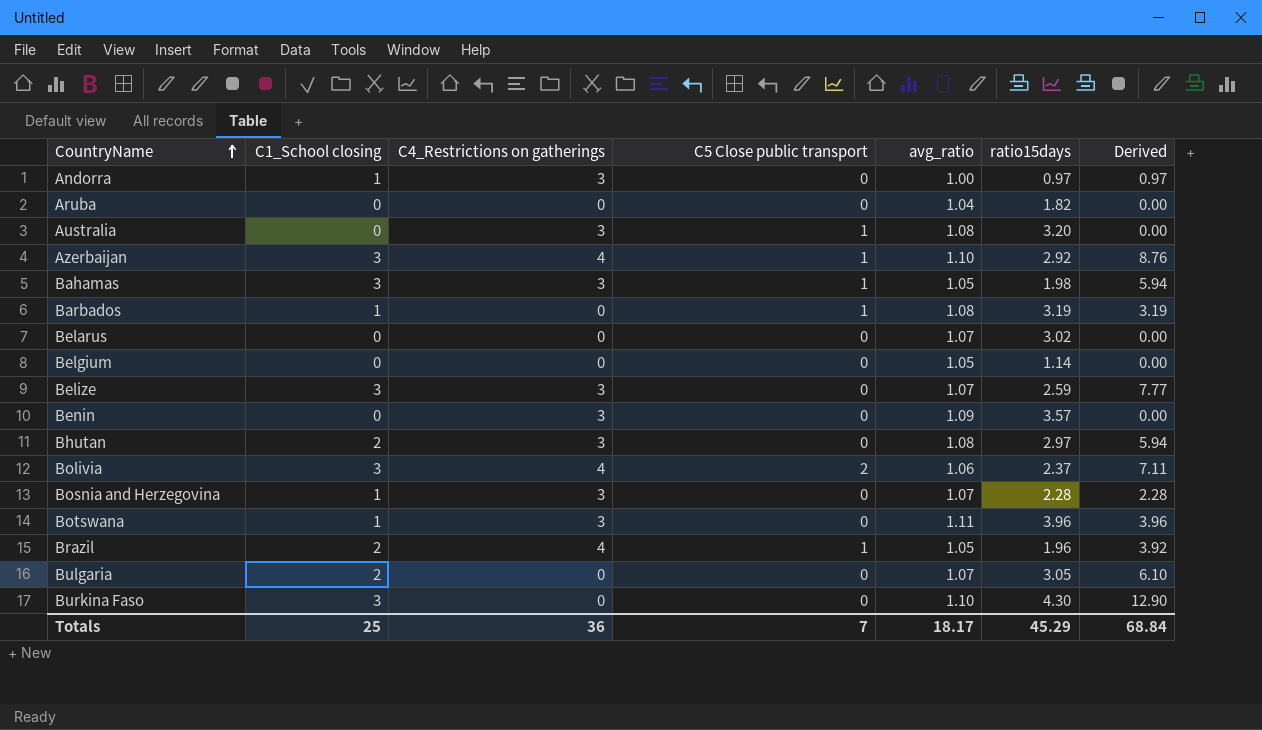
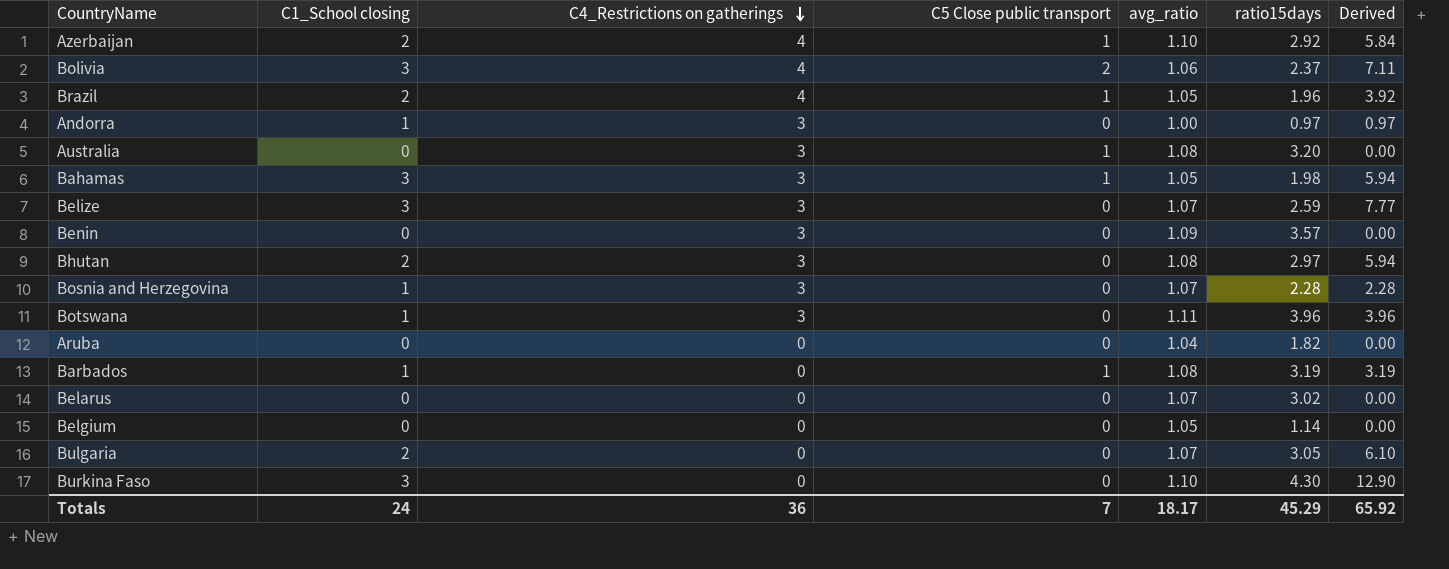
row order: CountryName ascending -> C4_Restrictions on gatherings descending
Azerbaijan | C1_School closing: 3 -> 2
Azerbaijan | Derived: 8.76 -> 5.84
Totals | C1_School closing: 25 -> 24
Totals | Derived: 68.84 -> 65.92

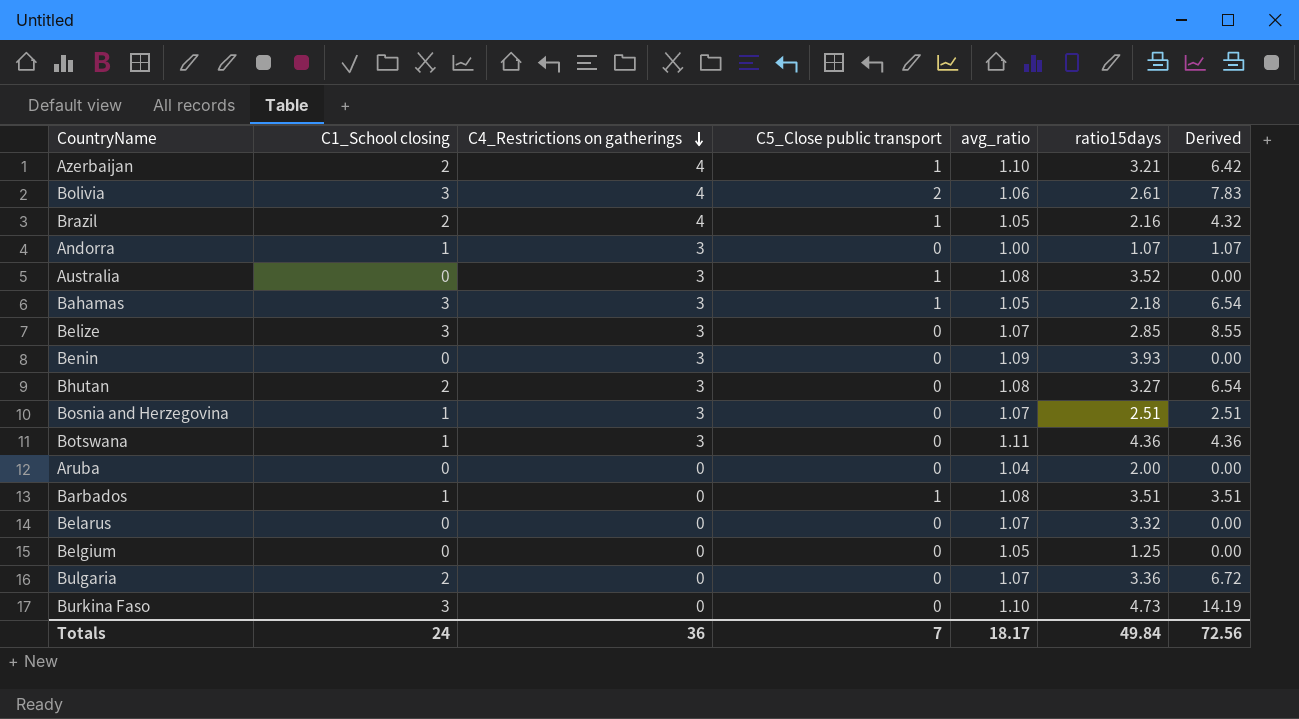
column name: C5 Close public transport -> C5_Close public transport
Azerbaijan | ratio15days: 2.92 -> 3.21
Azerbaijan | Derived: 5.84 -> 6.42
Bolivia | ratio15days: 2.37 -> 2.61
Bolivia | Derived: 7.11 -> 7.83
Brazil | ratio15days: 1.96 -> 2.16
Brazil | Derived: 3.92 -> 4.32
Andorra | ratio15days: 0.97 -> 1.07
Andorra | Derived: 0.97 -> 1.07
Australia | ratio15days: 3.20 -> 3.52
Bahamas | ratio15days: 1.98 -> 2.18
Bahamas | Derived: 5.94 -> 6.54
Belize | ratio15days: 2.59 -> 2.85
Belize | Derived: 7.77 -> 8.55
Benin | ratio15days: 3.57 -> 3.93
Bhutan | ratio15days: 2.97 -> 3.27
Bhutan | Derived: 5.94 -> 6.54
Bosnia and Herzegovina | ratio15days: 2.28 -> 2.51
Bosnia and Herzegovina | Derived: 2.28 -> 2.51
Botswana | ratio15days: 3.96 -> 4.36
Botswana | Derived: 3.96 -> 4.36
Aruba | ratio15days: 1.82 -> 2.00
Barbados | ratio15days: 3.19 -> 3.51
Barbados | Derived: 3.19 -> 3.51
Belarus | ratio15days: 3.02 -> 3.32
Belgium | ratio15days: 1.14 -> 1.25
Bulgaria | ratio15days: 3.05 -> 3.36
Bulgaria | Derived: 6.10 -> 6.72
Burkina Faso | ratio15days: 4.30 -> 4.73
Burkina Faso | Derived: 12.90 -> 14.19
Totals | ratio15days: 45.29 -> 49.84
Totals | Derived: 65.92 -> 72.56

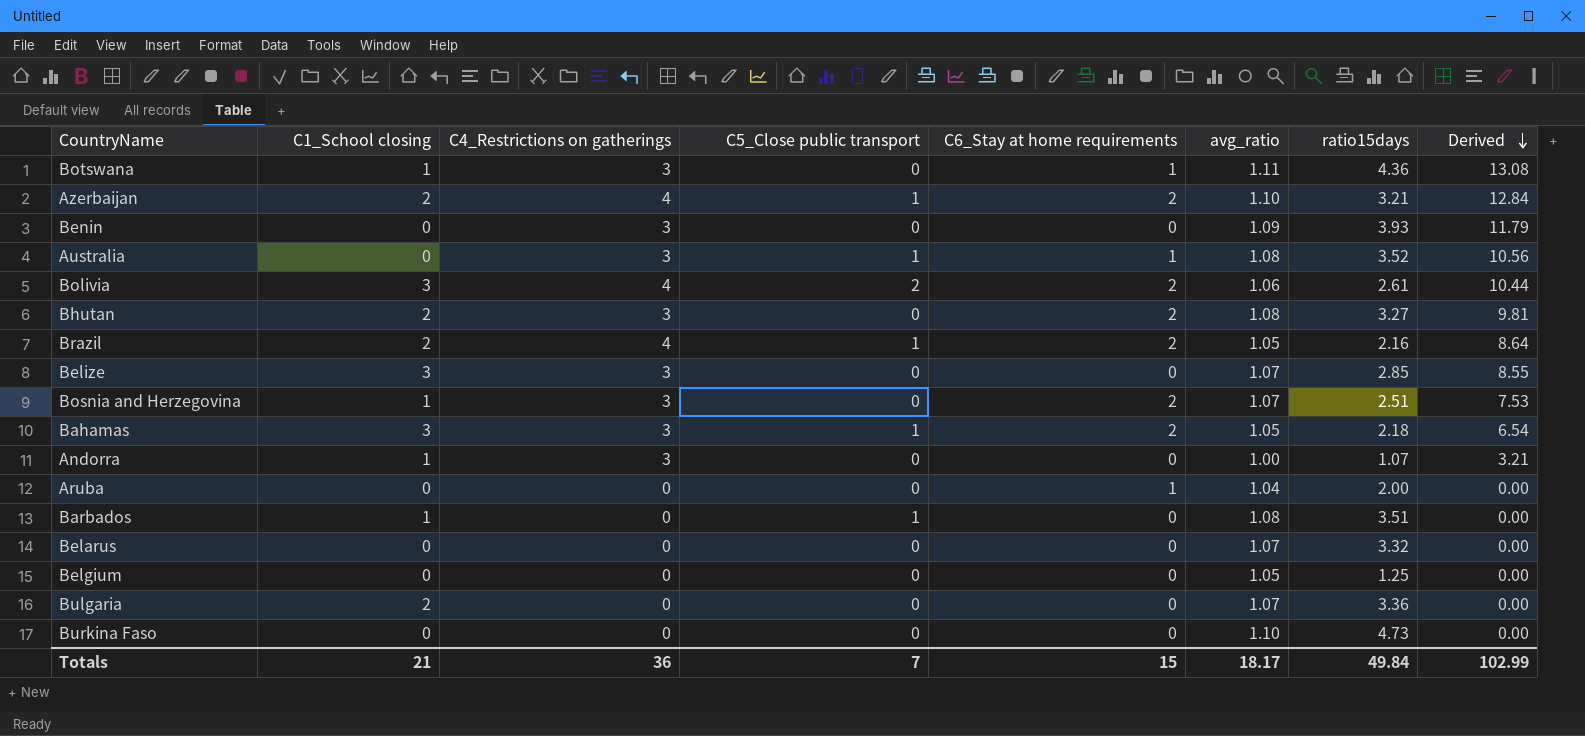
row order: C4_Restrictions on gatherings descending -> Derived descending
column C6_Stay at home requirements | position: none -> 5
column Derived | formula: [C1_School closing] * [ratio15days] -> [C4_Restrictions on gatherings] * [ratio15days]
Burkina Faso | C1_School closing: 3 -> 0
Totals | C1_School closing: 24 -> 21
Totals | Derived: 72.56 -> 102.99

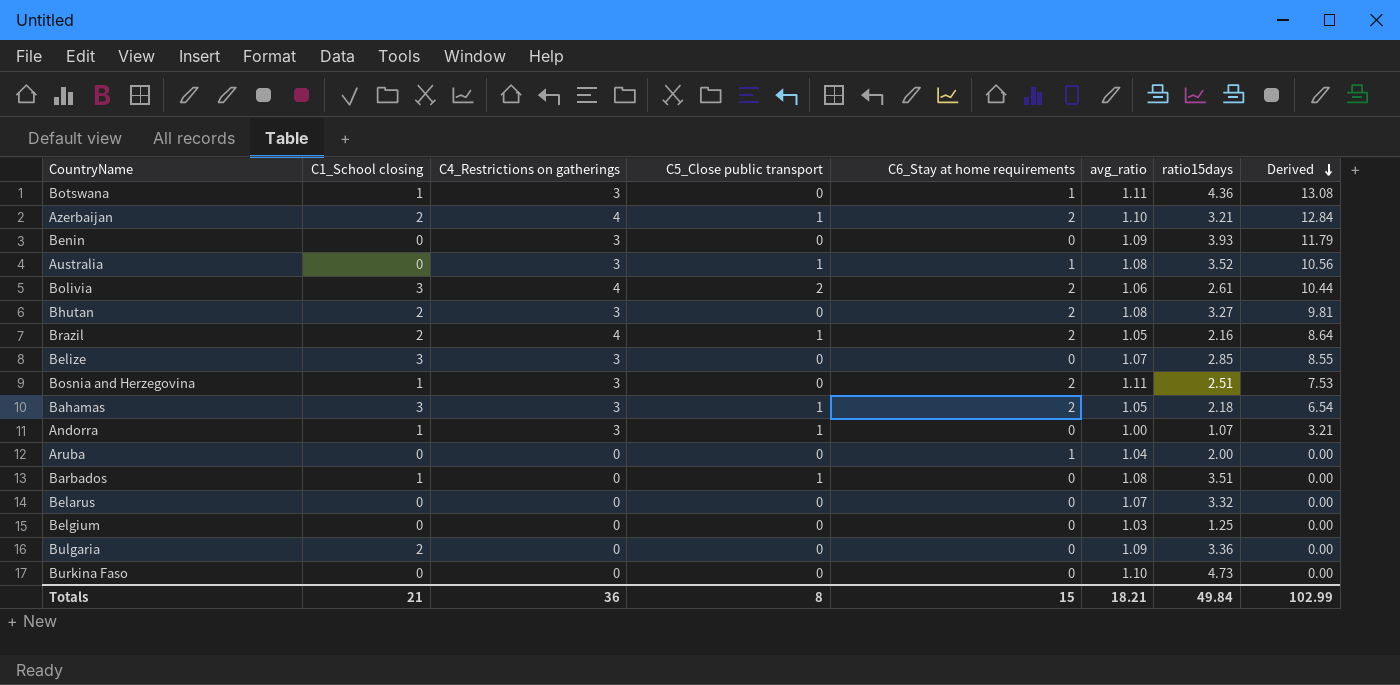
Bosnia and Herzegovina | avg_ratio: 1.07 -> 1.11
Andorra | C5_Close public transport: 0 -> 1
Belgium | avg_ratio: 1.05 -> 1.03
Bulgaria | avg_ratio: 1.07 -> 1.09
Totals | C5_Close public transport: 7 -> 8
Totals | avg_ratio: 18.17 -> 18.21

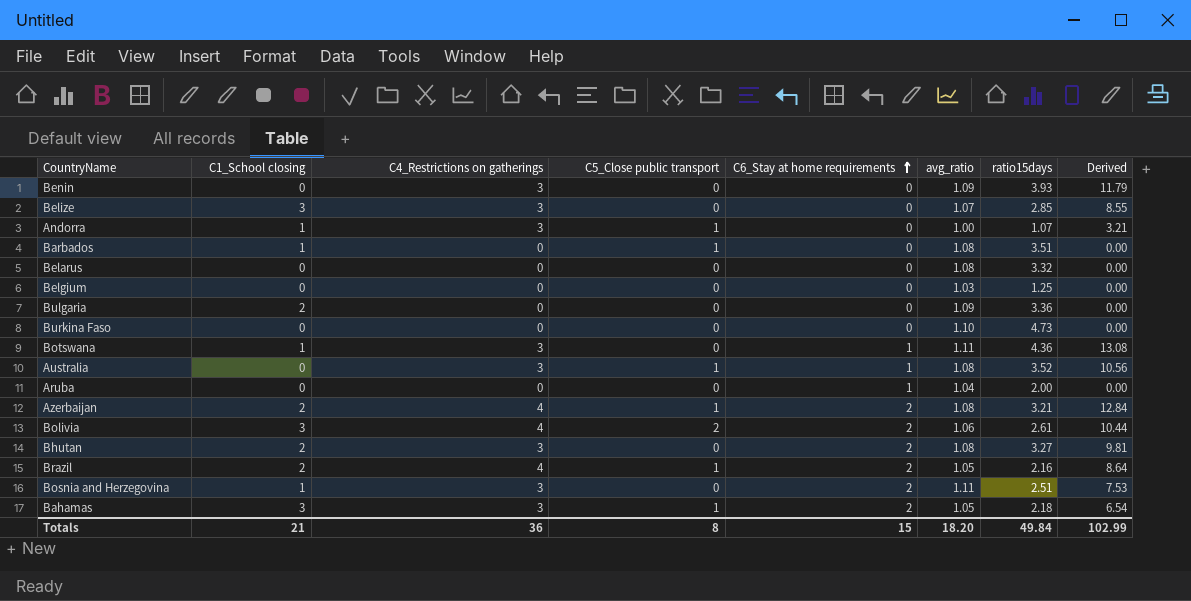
row order: Derived descending -> C6_Stay at home requirements ascending
Belarus | avg_ratio: 1.07 -> 1.08
Azerbaijan | avg_ratio: 1.10 -> 1.08
Totals | avg_ratio: 18.21 -> 18.20

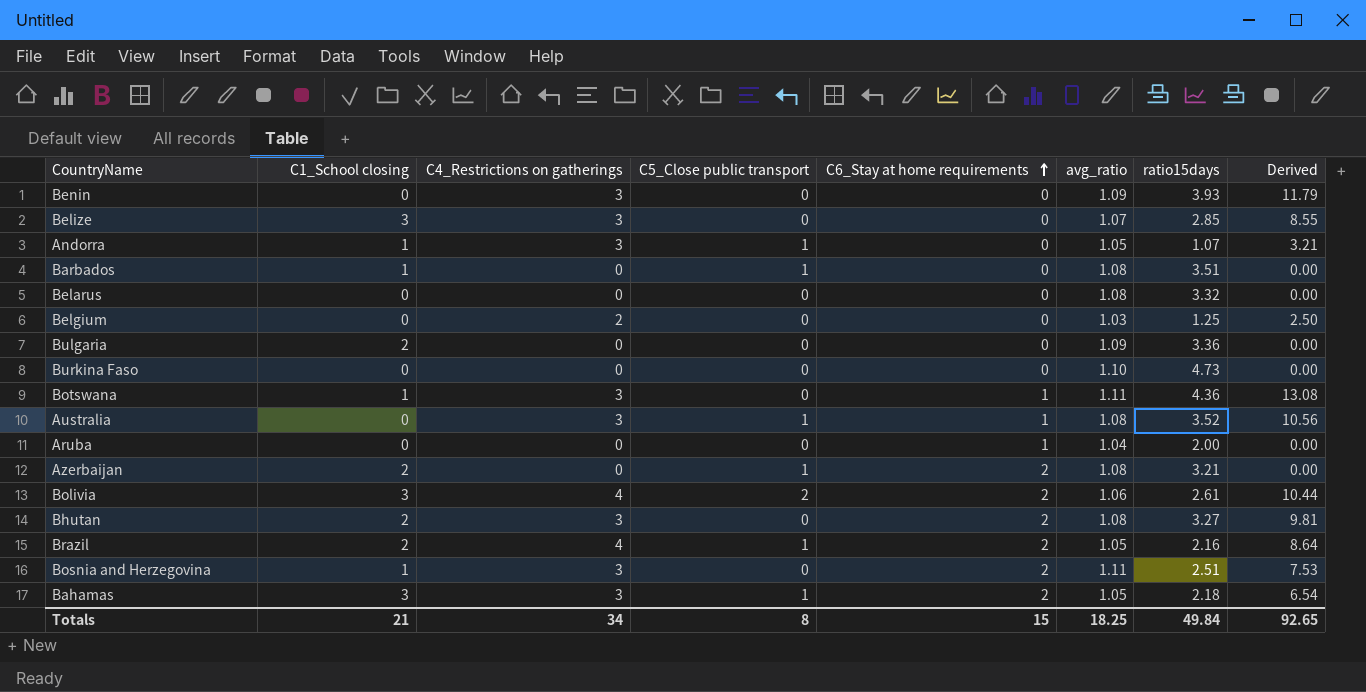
Andorra | avg_ratio: 1.00 -> 1.05
Belgium | C4_Restrictions on gatherings: 0 -> 2
Belgium | Derived: 0.00 -> 2.50
Azerbaijan | C4_Restrictions on gatherings: 4 -> 0
Azerbaijan | Derived: 12.84 -> 0.00
Totals | C4_Restrictions on gatherings: 36 -> 34
Totals | avg_ratio: 18.20 -> 18.25
Totals | Derived: 102.99 -> 92.65

